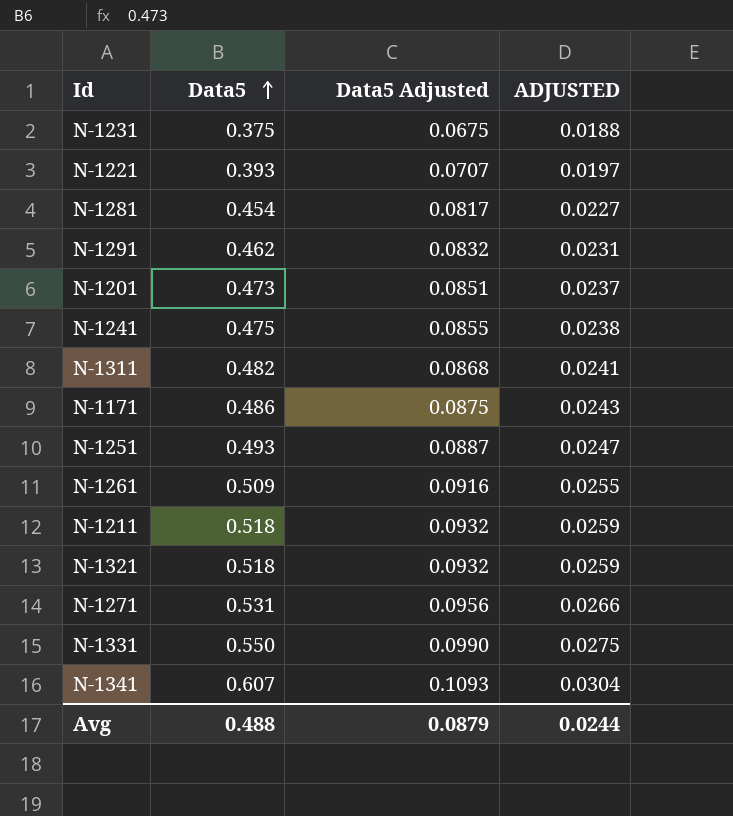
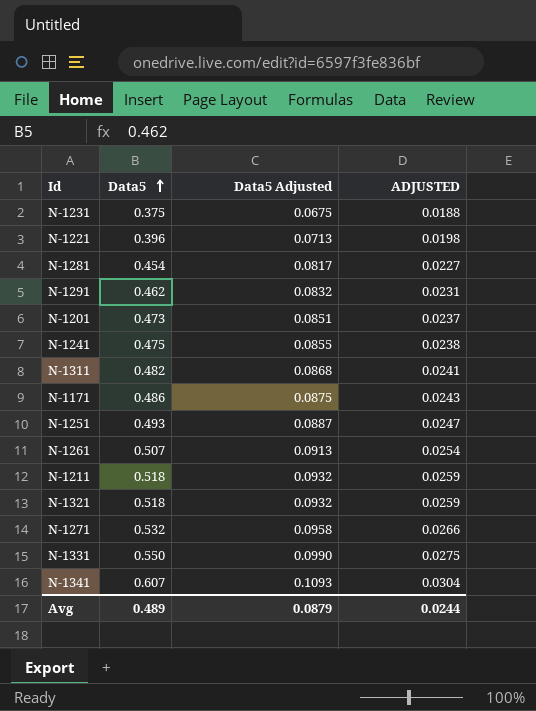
N-1221 | Data5: 0.393 -> 0.396
N-1221 | Data5 Adjusted: 0.0707 -> 0.0713
N-1221 | ADJUSTED: 0.0197 -> 0.0198
N-1261 | Data5: 0.509 -> 0.507
N-1261 | Data5 Adjusted: 0.0916 -> 0.0913
N-1261 | ADJUSTED: 0.0255 -> 0.0254
N-1271 | Data5: 0.531 -> 0.532
N-1271 | Data5 Adjusted: 0.0956 -> 0.0958
Avg | Data5: 0.488 -> 0.489

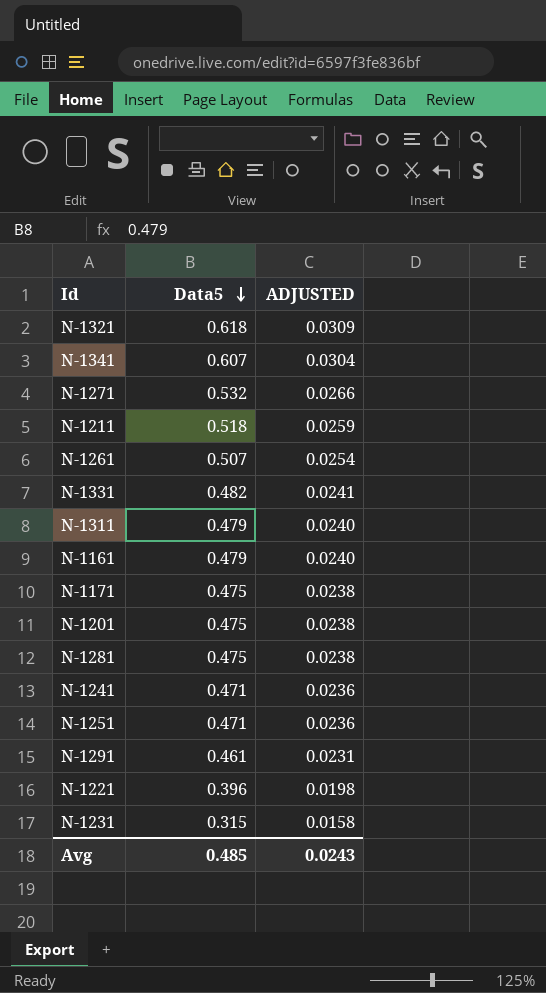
row order: Data5 ascending -> Data5 descending
column Data5 Adjusted | formula: [Data5] * 0.18 -> none
N-1321 | Data5: 0.518 -> 0.618
N-1321 | ADJUSTED: 0.0259 -> 0.0309
N-1331 | Data5: 0.550 -> 0.482
N-1331 | ADJUSTED: 0.0275 -> 0.0241
N-1311 | Data5: 0.482 -> 0.479
N-1311 | ADJUSTED: 0.0241 -> 0.0240
row N-1161: none -> 0.479 | 0.0240
N-1171 | Data5: 0.486 -> 0.475
N-1171 | ADJUSTED: 0.0243 -> 0.0238
N-1201 | Data5: 0.473 -> 0.475
N-1201 | ADJUSTED: 0.0237 -> 0.0238
N-1281 | Data5: 0.454 -> 0.475
N-1281 | ADJUSTED: 0.0227 -> 0.0238
N-1241 | Data5: 0.475 -> 0.471
N-1241 | ADJUSTED: 0.0238 -> 0.0236
N-1251 | Data5: 0.493 -> 0.471
N-1251 | ADJUSTED: 0.0247 -> 0.0236
N-1291 | Data5: 0.462 -> 0.461
N-1231 | Data5: 0.375 -> 0.315
N-1231 | ADJUSTED: 0.0188 -> 0.0158
Avg | Data5: 0.489 -> 0.485
Avg | ADJUSTED: 0.0244 -> 0.0243

